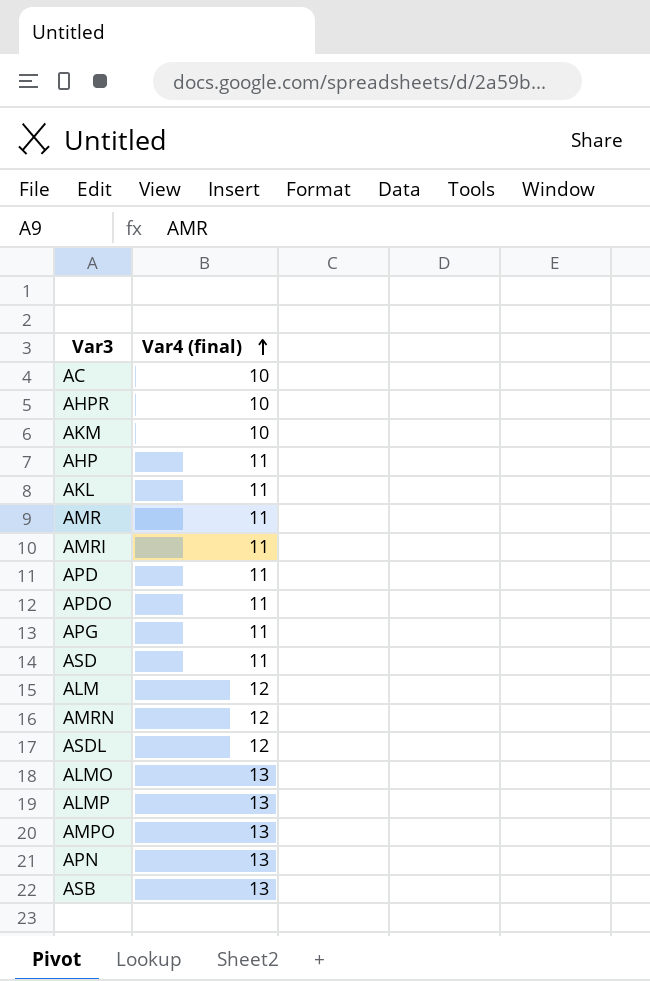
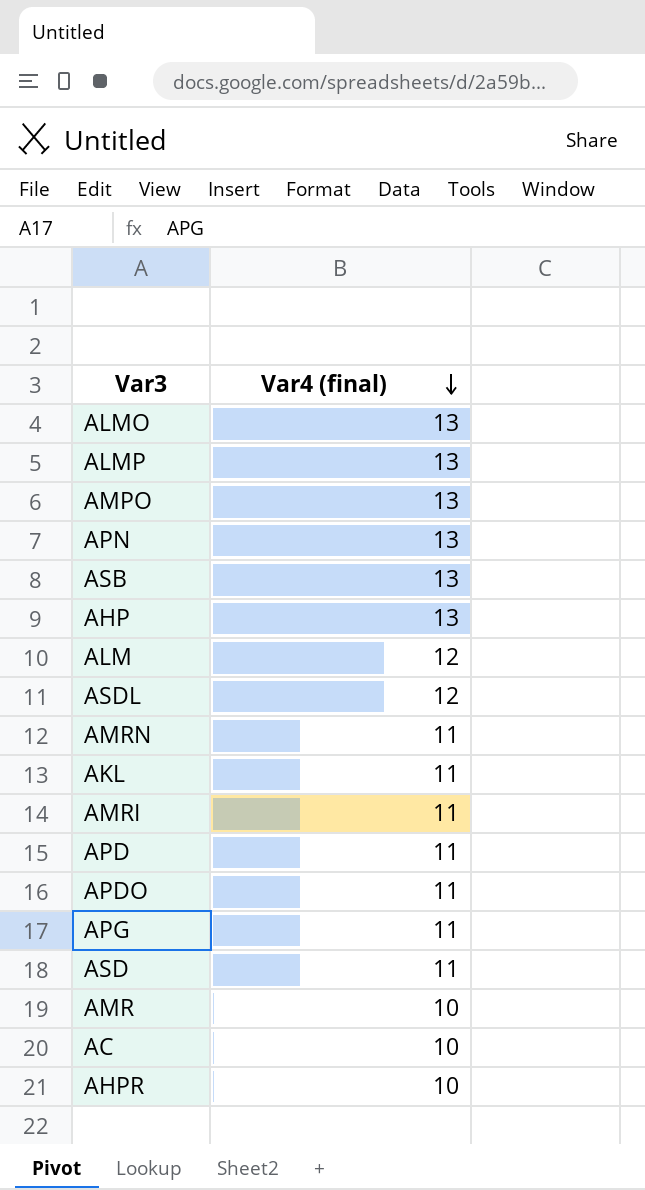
row order: Var4 (final) ascending -> Var4 (final) descending
row AKM: 10 -> none
AHP | Var4 (final): 11 -> 13
AMRN | Var4 (final): 12 -> 11
AMR | Var4 (final): 11 -> 10

